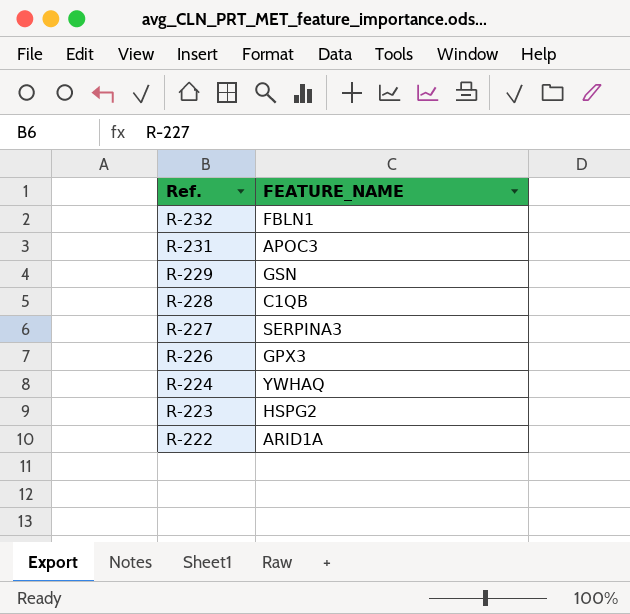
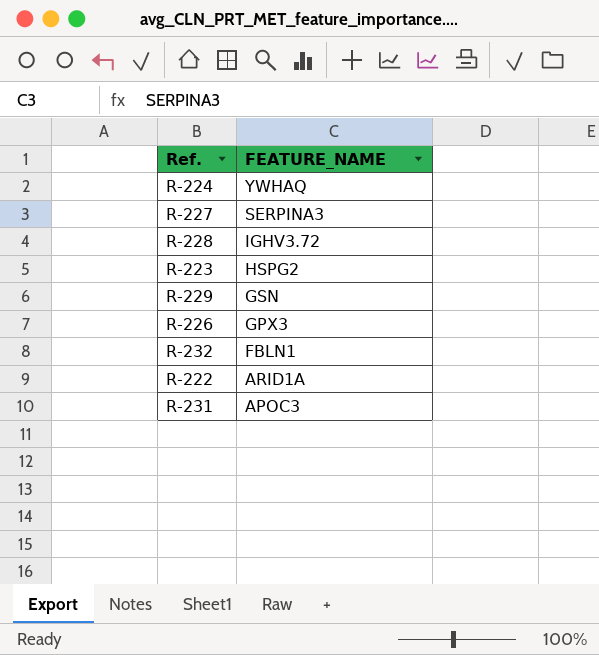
row order: Ref. descending -> FEATURE_NAME descending
R-228 | FEATURE_NAME: C1QB -> IGHV3.72

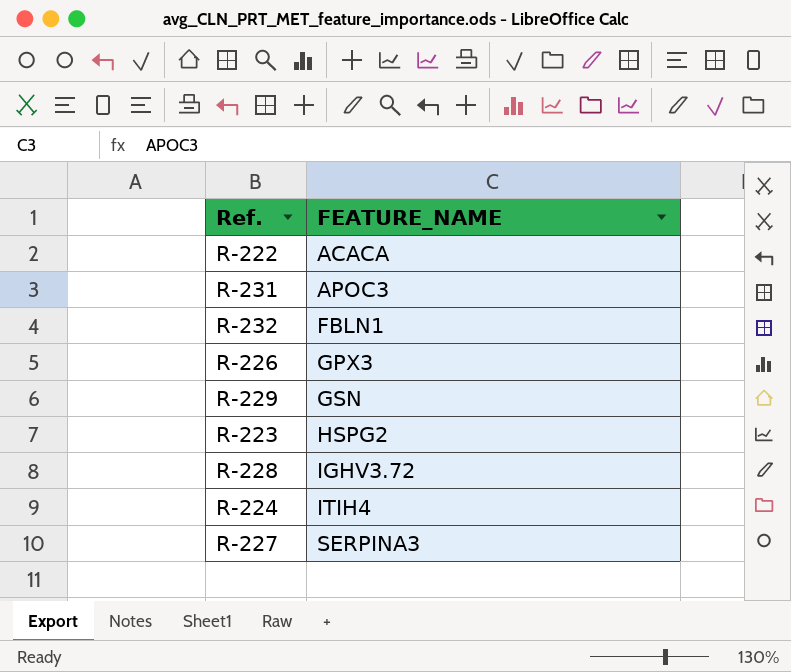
row order: FEATURE_NAME descending -> FEATURE_NAME ascending
R-222 | FEATURE_NAME: ARID1A -> ACACA
R-224 | FEATURE_NAME: YWHAQ -> ITIH4

